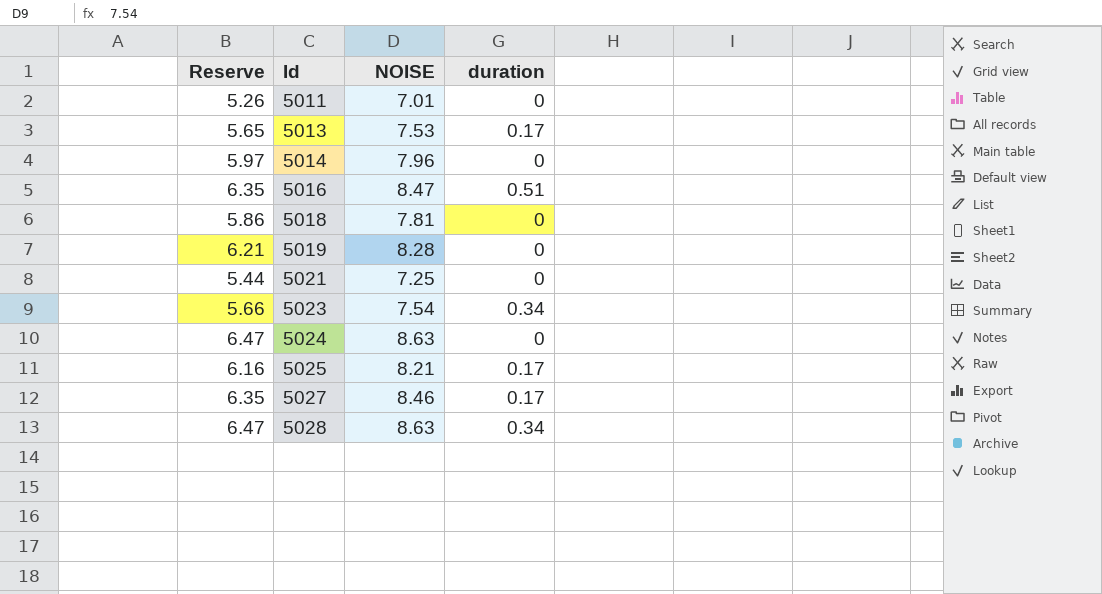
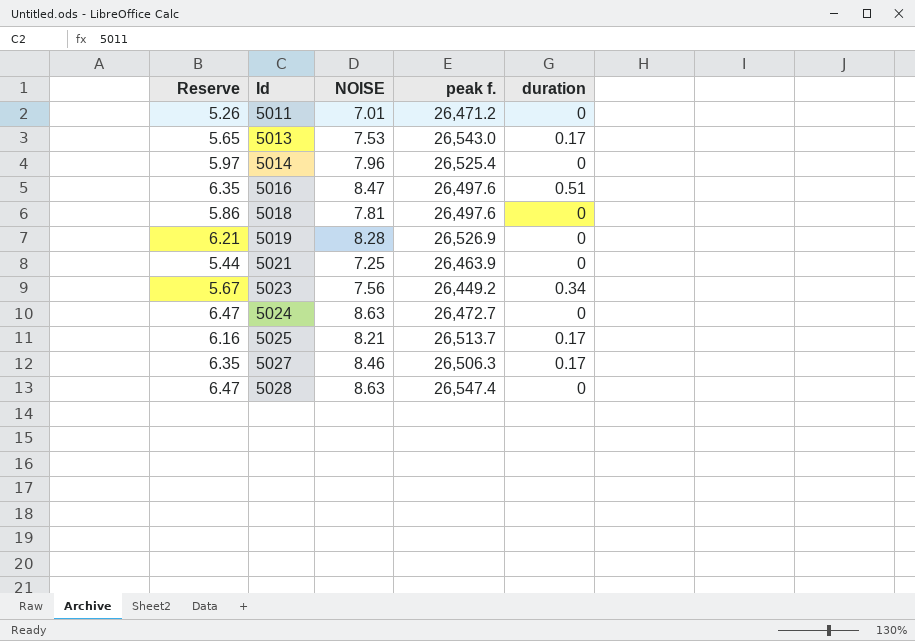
column peak f. | position: none -> 4
5023 | Reserve: 5.66 -> 5.67
5023 | NOISE: 7.54 -> 7.56
5028 | duration: 0.34 -> 0

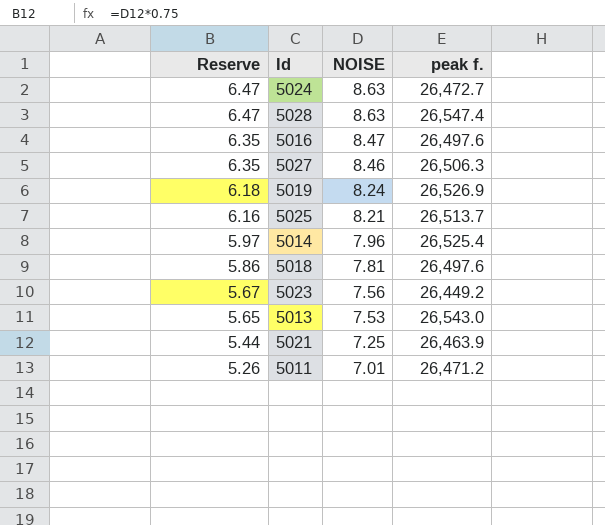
row order: Id ascending -> Reserve descending
column duration | position: 5 -> none
5019 | Reserve: 6.21 -> 6.18
5019 | NOISE: 8.28 -> 8.24

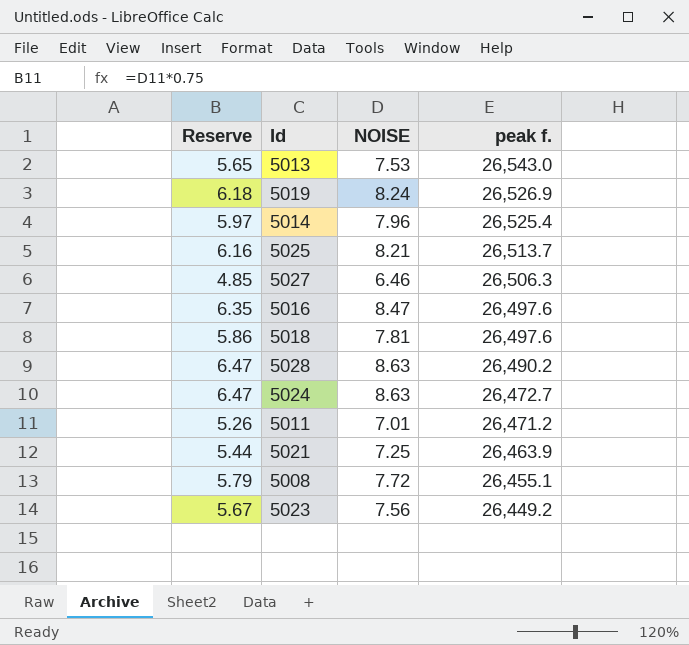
row order: Reserve descending -> peak f. descending
5027 | Reserve: 6.35 -> 4.85
5027 | NOISE: 8.46 -> 6.46
5028 | peak f.: 26,547.4 -> 26,490.2
row 5008: none -> 5.79 | 7.72 | 26,455.1

